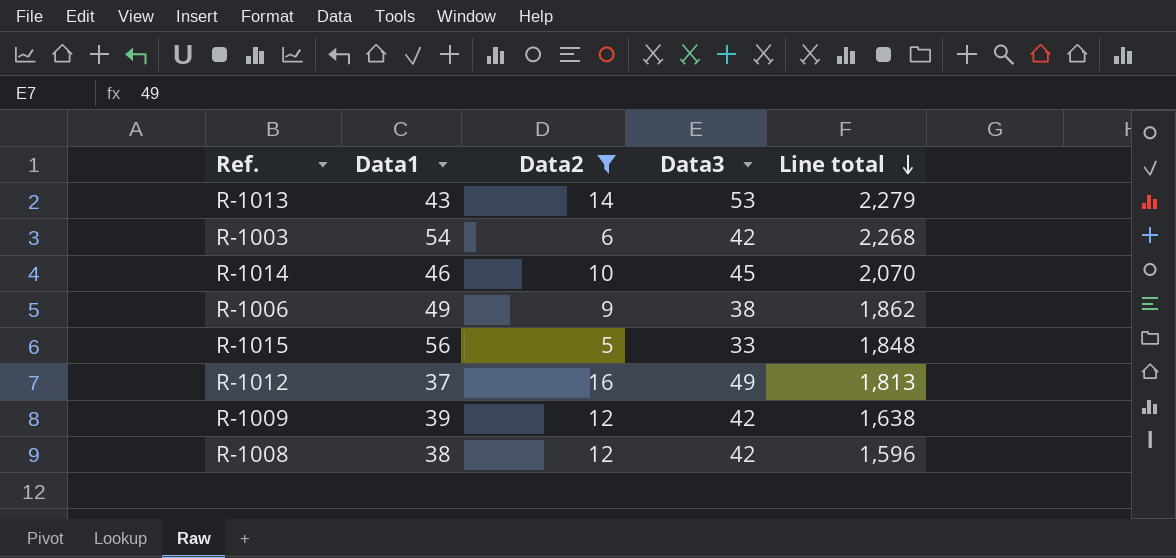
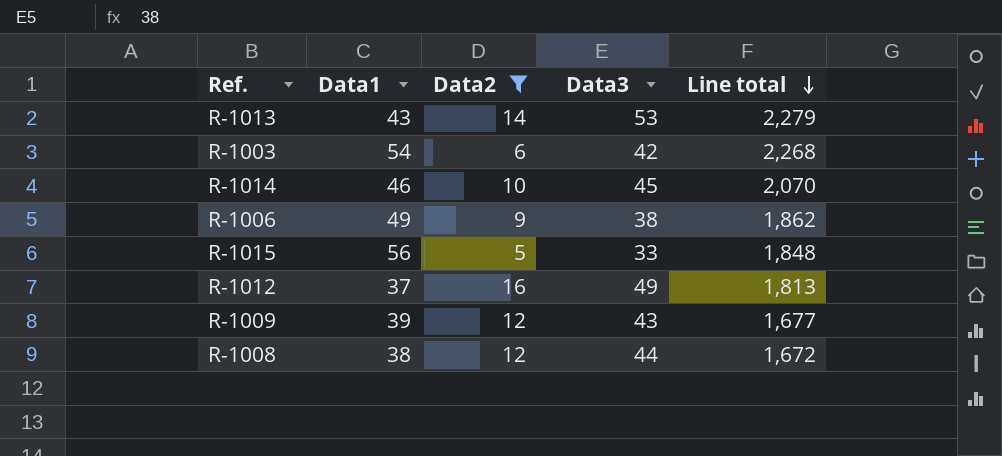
R-1009 | Data3: 42 -> 43
R-1009 | Line total: 1,638 -> 1,677
R-1008 | Data3: 42 -> 44
R-1008 | Line total: 1,596 -> 1,672

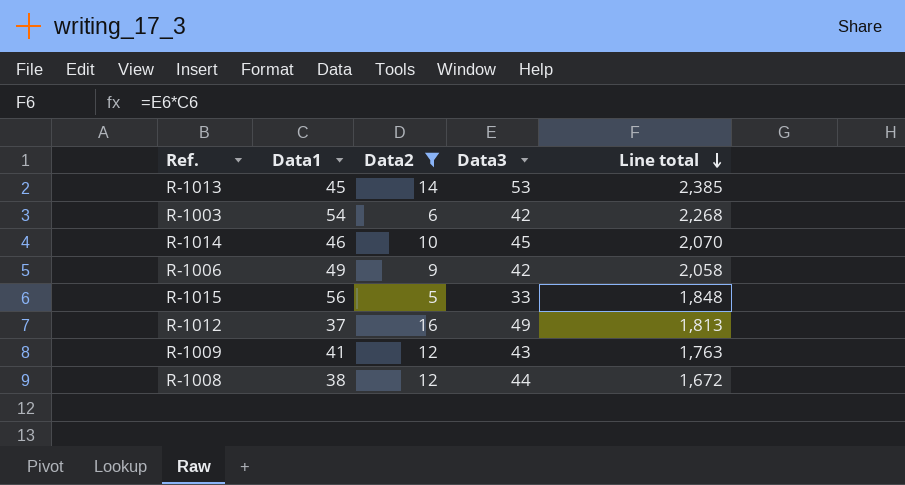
R-1013 | Data1: 43 -> 45
R-1013 | Line total: 2,279 -> 2,385
R-1006 | Data3: 38 -> 42
R-1006 | Line total: 1,862 -> 2,058
R-1009 | Data1: 39 -> 41
R-1009 | Line total: 1,677 -> 1,763

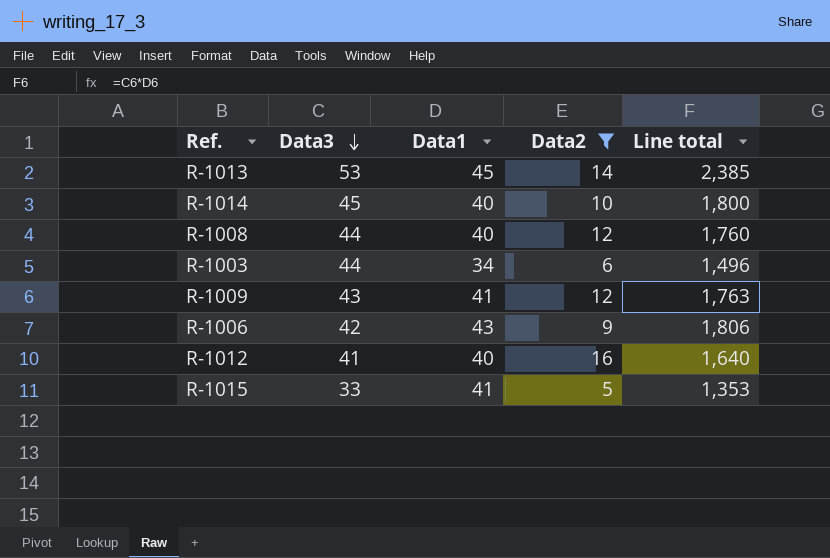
row order: Line total descending -> Data3 descending
column Data3 | position: 4 -> 2
R-1014 | Data1: 46 -> 40
R-1014 | Line total: 2,070 -> 1,800
R-1008 | Data1: 38 -> 40
R-1008 | Line total: 1,672 -> 1,760
R-1003 | Data3: 42 -> 44
R-1003 | Data1: 54 -> 34
R-1003 | Line total: 2,268 -> 1,496
R-1006 | Data1: 49 -> 43
R-1006 | Line total: 2,058 -> 1,806
R-1012 | Data3: 49 -> 41
R-1012 | Data1: 37 -> 40
R-1012 | Line total: 1,813 -> 1,640
R-1015 | Data1: 56 -> 41
R-1015 | Line total: 1,848 -> 1,353

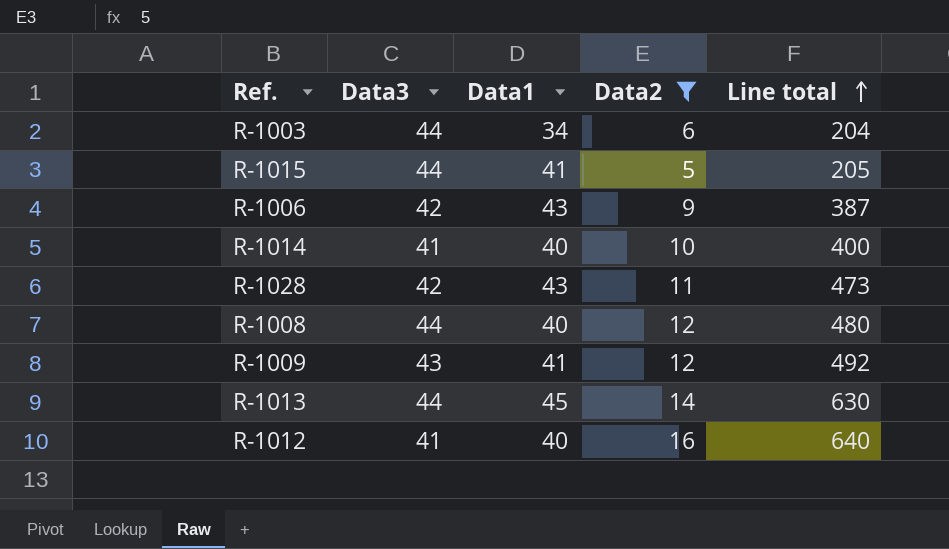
row order: Data3 descending -> Line total ascending
column Line total | formula: [Data3] * [Data1] -> [Data1] * [Data2]
R-1015 | Data3: 33 -> 44
R-1014 | Data3: 45 -> 41
row R-1028: none -> 42 | 43 | 11 | 473
R-1013 | Data3: 53 -> 44

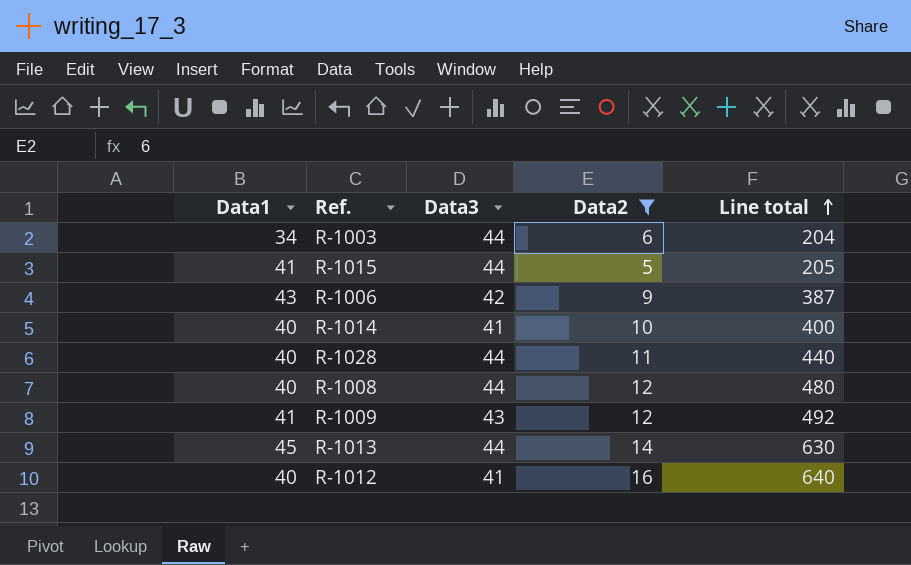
column Data1 | position: 3 -> 1
R-1028 | Data1: 43 -> 40
R-1028 | Data3: 42 -> 44
R-1028 | Line total: 473 -> 440

